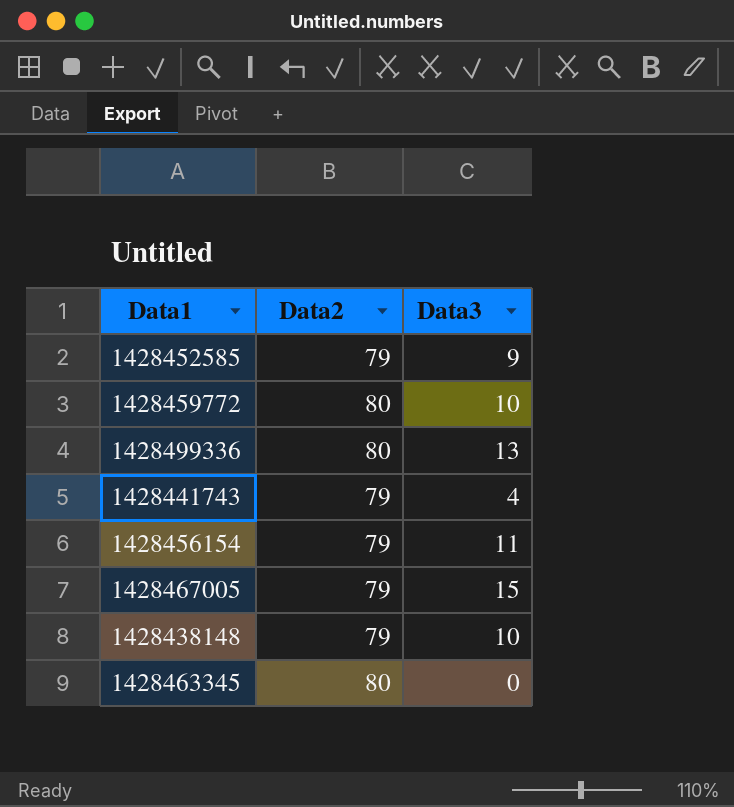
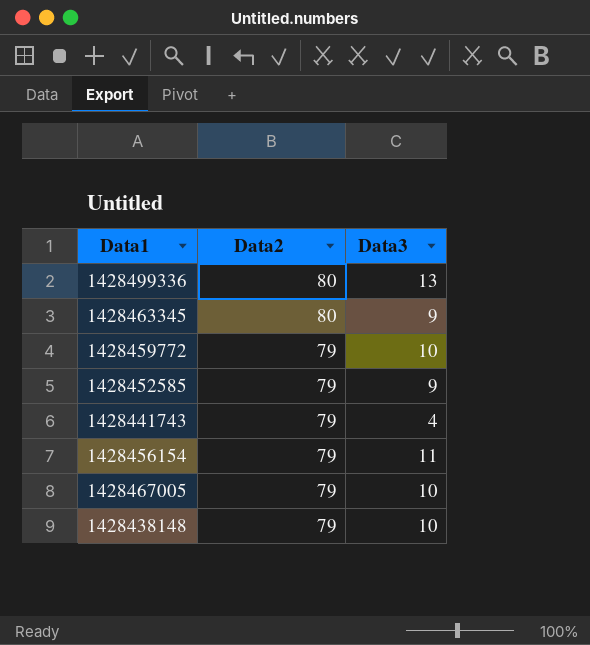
row order: none -> Data2 descending
1428463345 | Data3: 0 -> 9
1428459772 | Data2: 80 -> 79
1428467005 | Data3: 15 -> 10

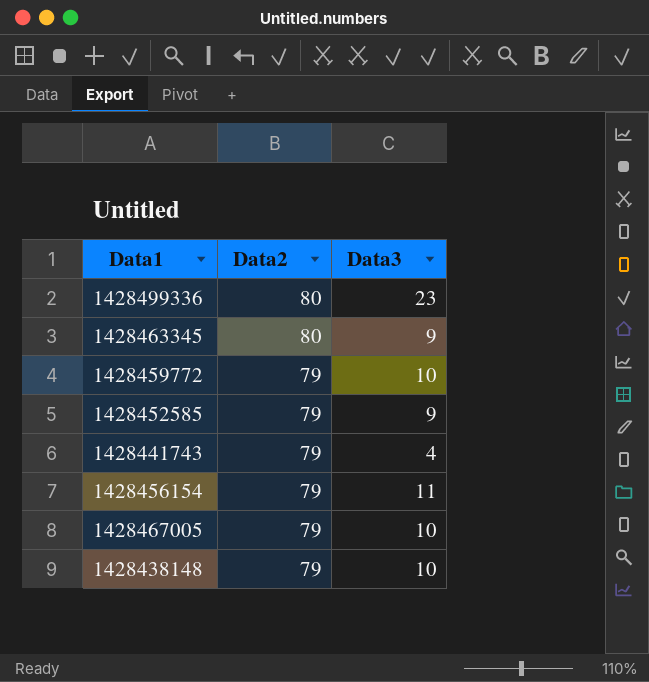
1428499336 | Data3: 13 -> 23

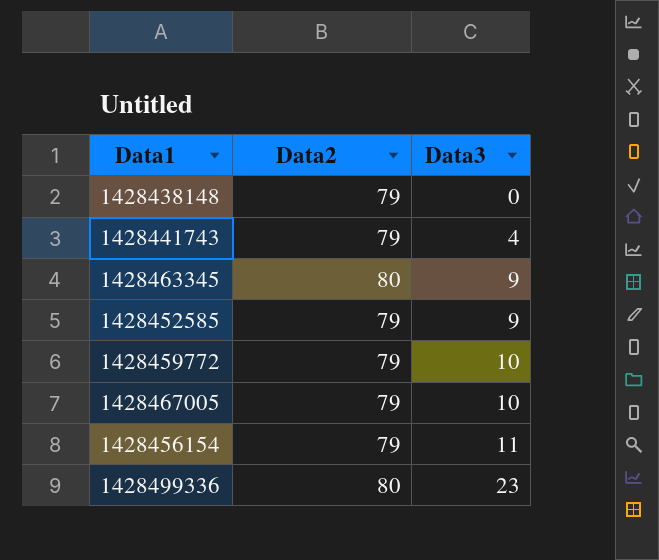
row order: Data2 descending -> Data3 ascending
1428438148 | Data3: 10 -> 0

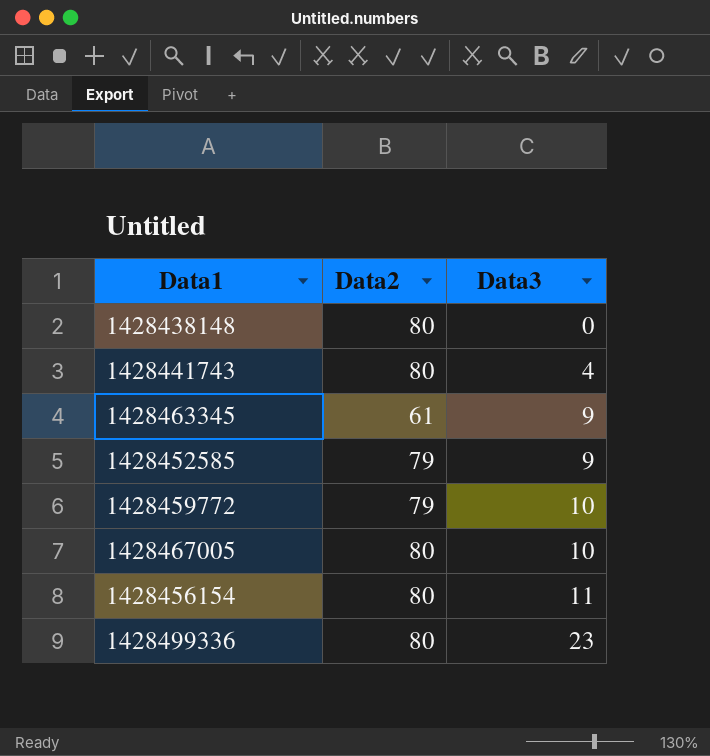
1428438148 | Data2: 79 -> 80
1428441743 | Data2: 79 -> 80
1428463345 | Data2: 80 -> 61
1428467005 | Data2: 79 -> 80
1428456154 | Data2: 79 -> 80

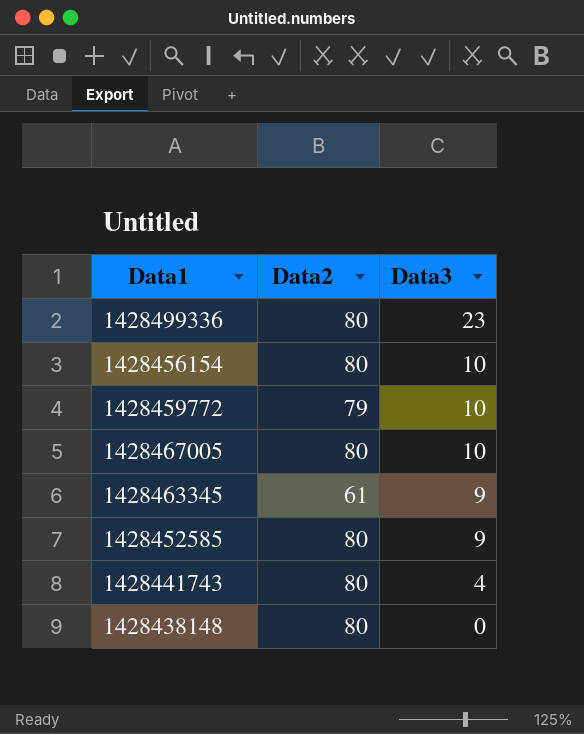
row order: Data3 ascending -> Data3 descending
1428456154 | Data3: 11 -> 10
1428452585 | Data2: 79 -> 80

